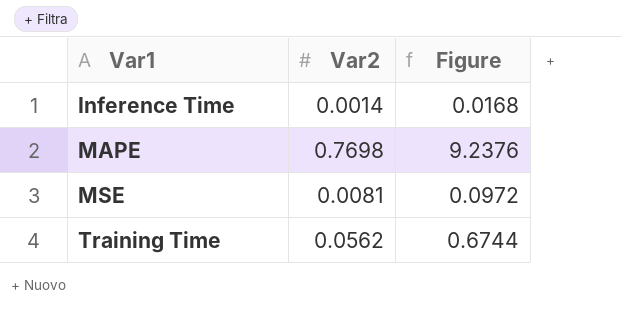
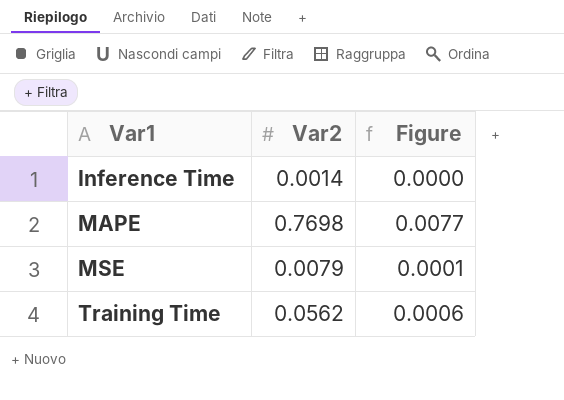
column Figure | formula: [Var2] * 12 -> [Var2] * 0.01
MSE | Var2: 0.0081 -> 0.0079

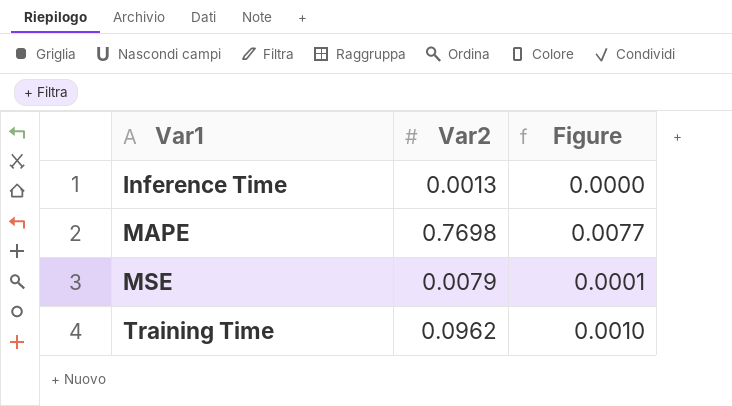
Inference Time | Var2: 0.0014 -> 0.0013
Training Time | Var2: 0.0562 -> 0.0962
Training Time | Figure: 0.0006 -> 0.0010

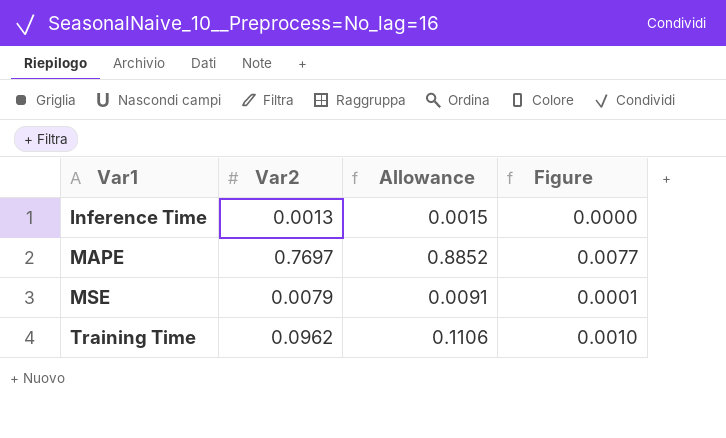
column Allowance | formula: none -> [Var2] * 1.15
MAPE | Var2: 0.7698 -> 0.7697

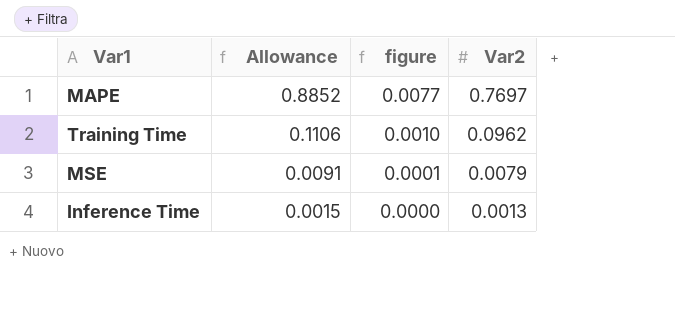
row order: Var1 ascending -> Allowance descending
column name: Figure -> figure
column Var2 | position: 2 -> 4

